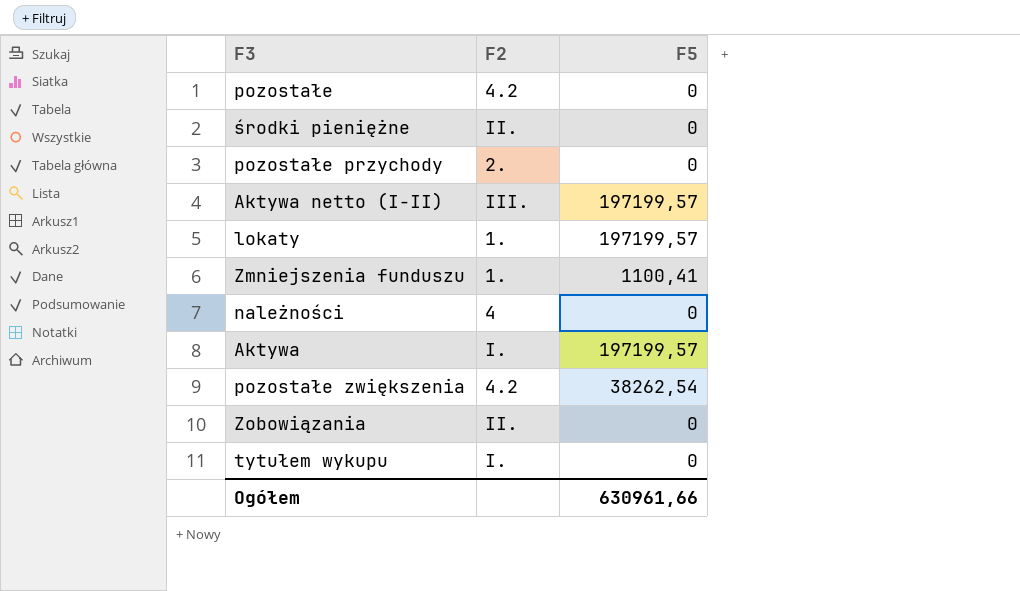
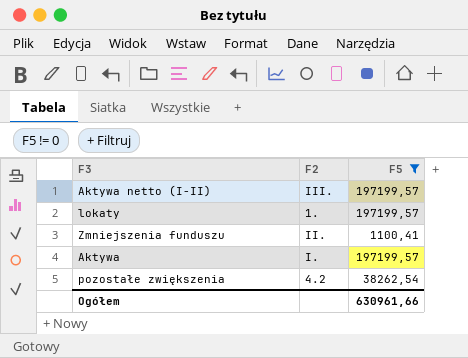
filter: none -> F5 != 0
Zmniejszenia funduszu | F2: 1. -> II.

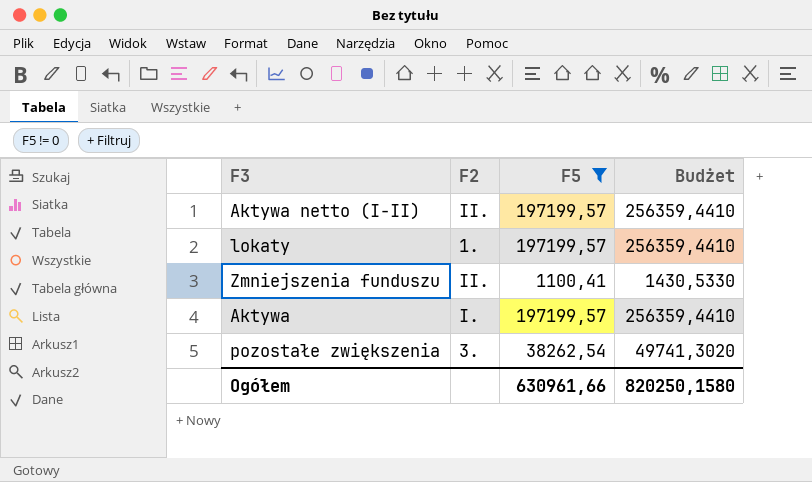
column Budżet | formula: none -> [F5] * 1,3
Aktywa netto (I-II) | F2: III. -> II.
pozostałe zwiększenia | F2: 4.2 -> 3.

